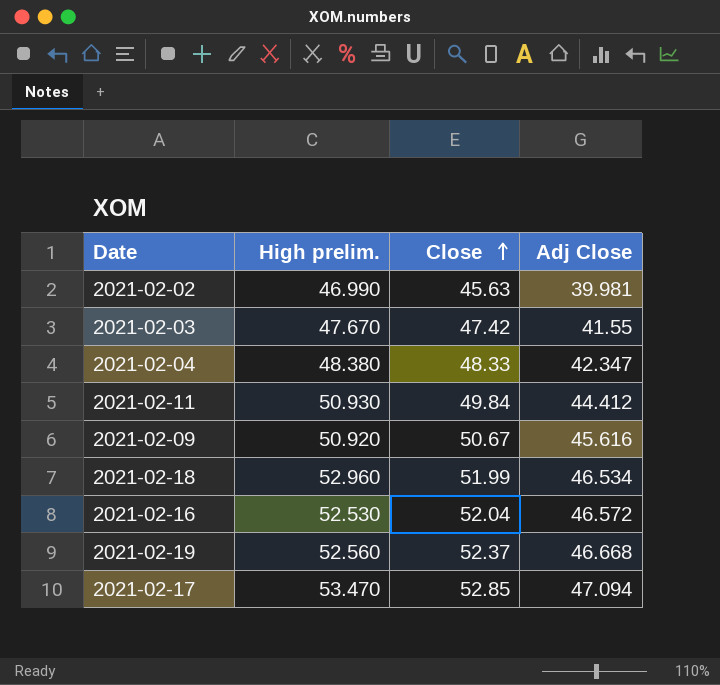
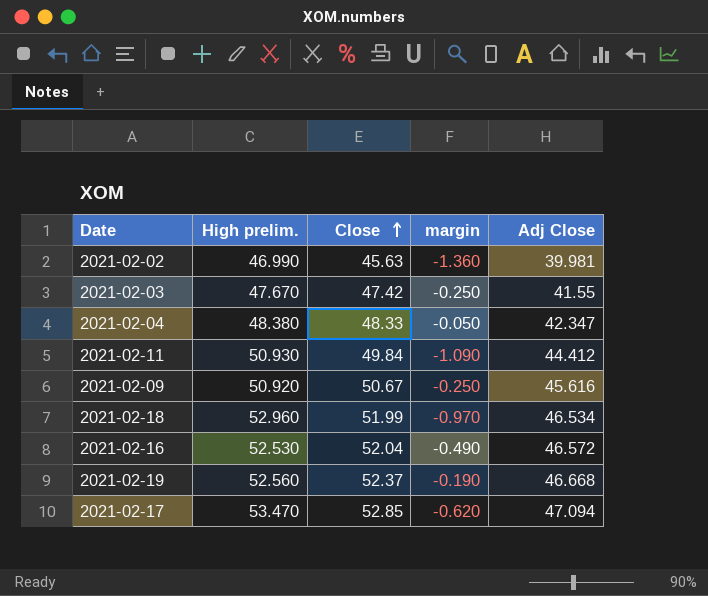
column margin | formula: none -> [Close] - [High prelim.]

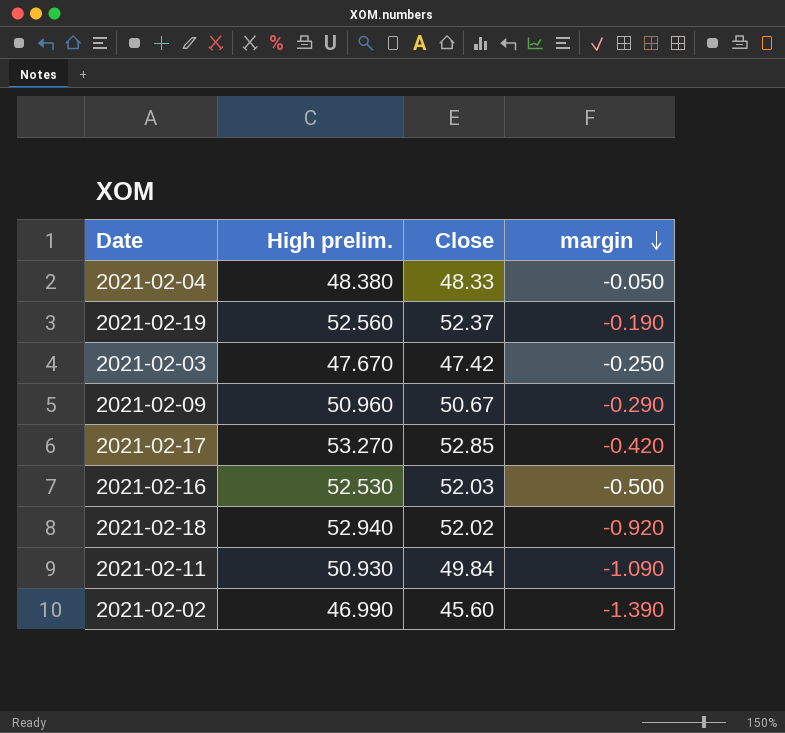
row order: Close ascending -> margin descending
column Adj Close | position: 5 -> none
2021-02-09 | High prelim.: 50.920 -> 50.960
2021-02-09 | margin: -0.250 -> -0.290
2021-02-17 | High prelim.: 53.470 -> 53.270
2021-02-17 | margin: -0.620 -> -0.420
2021-02-16 | Close: 52.04 -> 52.03
2021-02-16 | margin: -0.490 -> -0.500
2021-02-18 | High prelim.: 52.960 -> 52.940
2021-02-18 | Close: 51.99 -> 52.02
2021-02-18 | margin: -0.970 -> -0.920
2021-02-02 | Close: 45.63 -> 45.60
2021-02-02 | margin: -1.360 -> -1.390

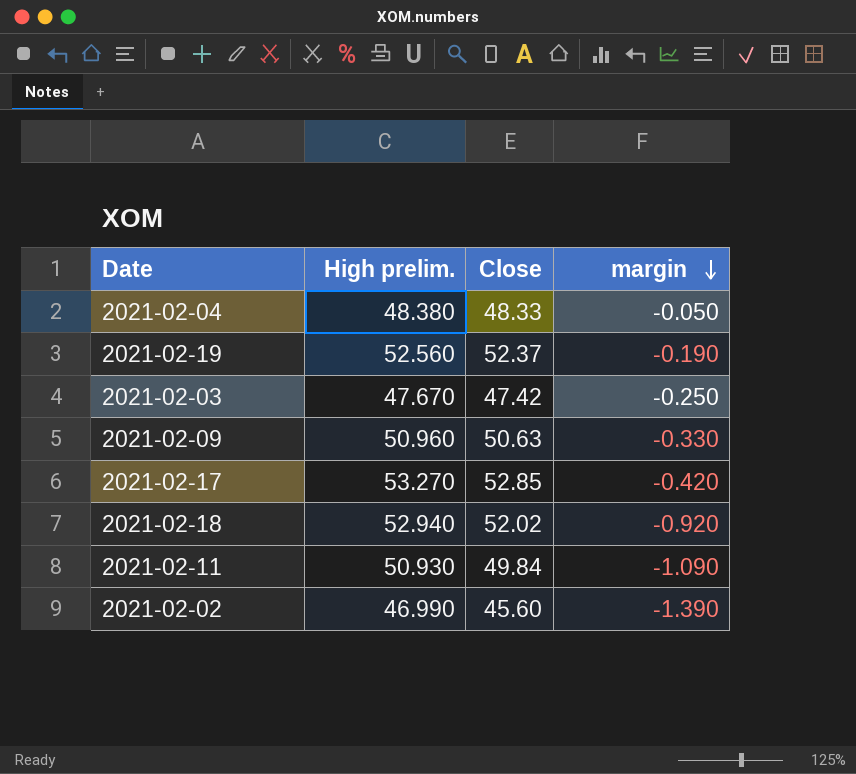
row 2021-02-16: 52.530 | 52.03 | -0.500 -> none
2021-02-09 | Close: 50.67 -> 50.63
2021-02-09 | margin: -0.290 -> -0.330

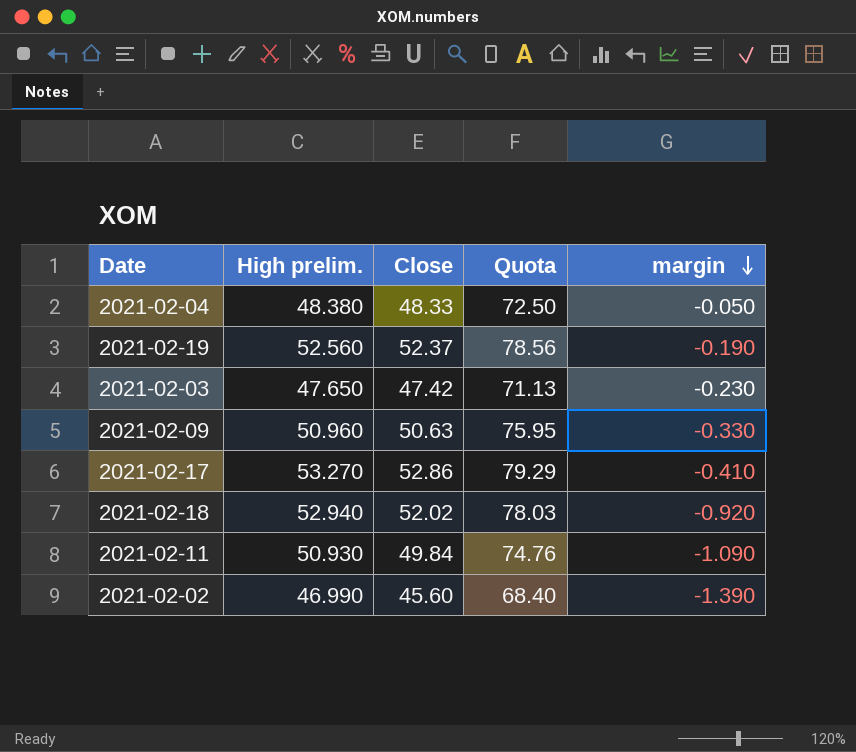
column Quota | formula: none -> [Close] * 1.5
2021-02-03 | High prelim.: 47.670 -> 47.650
2021-02-03 | margin: -0.250 -> -0.230
2021-02-17 | Close: 52.85 -> 52.86
2021-02-17 | margin: -0.420 -> -0.410

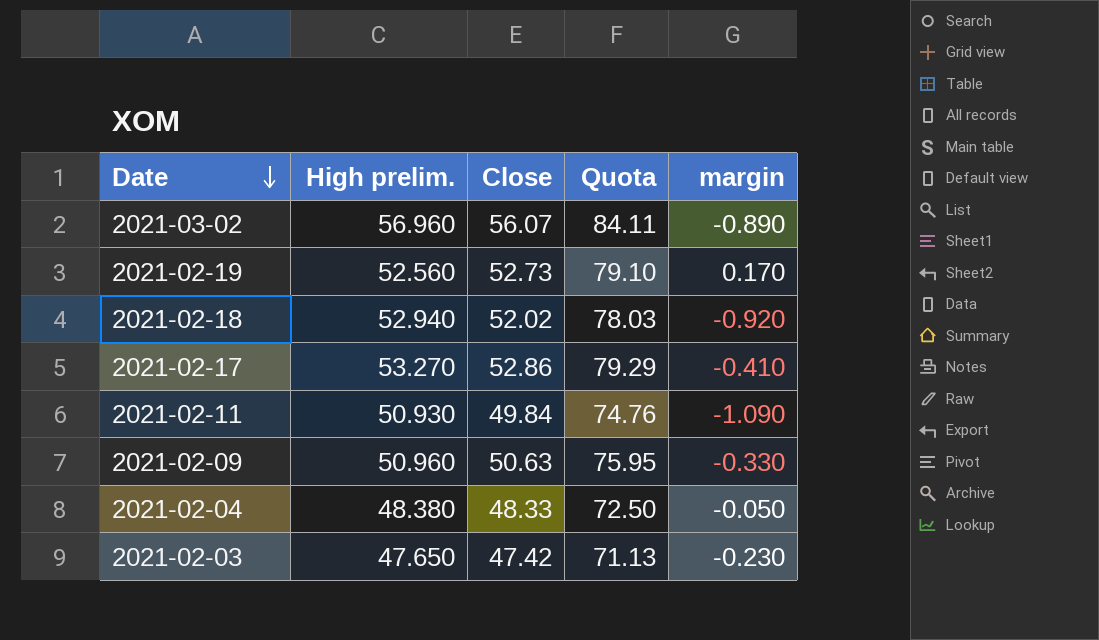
row order: margin descending -> Date descending
row 2021-02-02: 46.990 | 45.60 | 68.40 | -1.390 -> none
row 2021-03-02: none -> 56.960 | 56.07 | 84.11 | -0.890
2021-02-19 | Close: 52.37 -> 52.73
2021-02-19 | Quota: 78.56 -> 79.10
2021-02-19 | margin: -0.190 -> 0.170

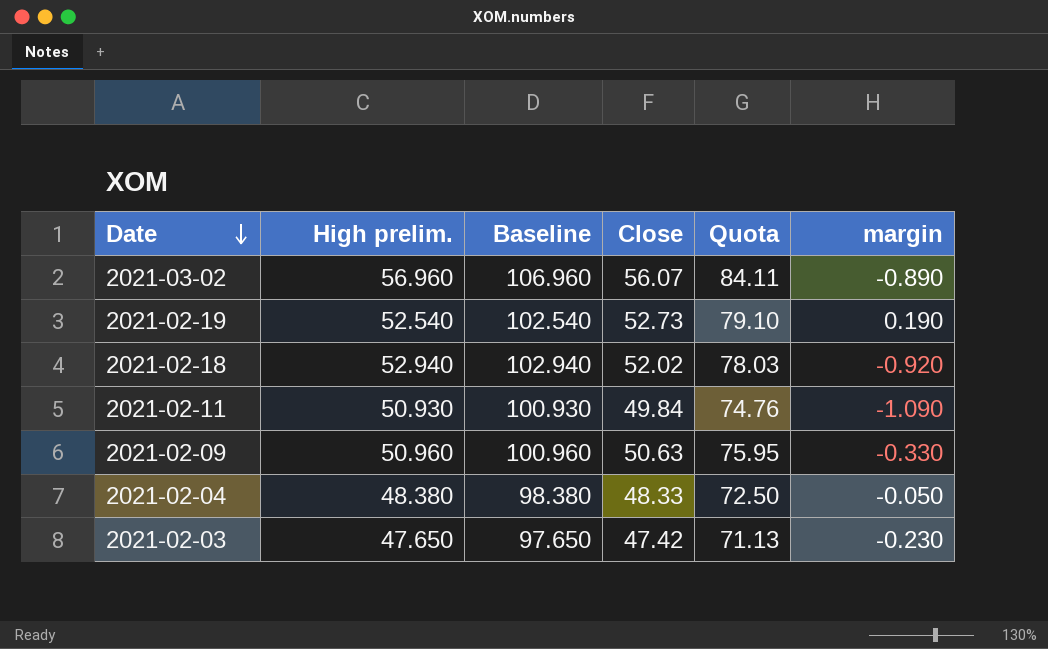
column Baseline | formula: none -> [High prelim.] + 50
row 2021-02-17: 53.270 | 52.86 | 79.29 | -0.410 -> none
2021-02-19 | High prelim.: 52.560 -> 52.540
2021-02-19 | margin: 0.170 -> 0.190

